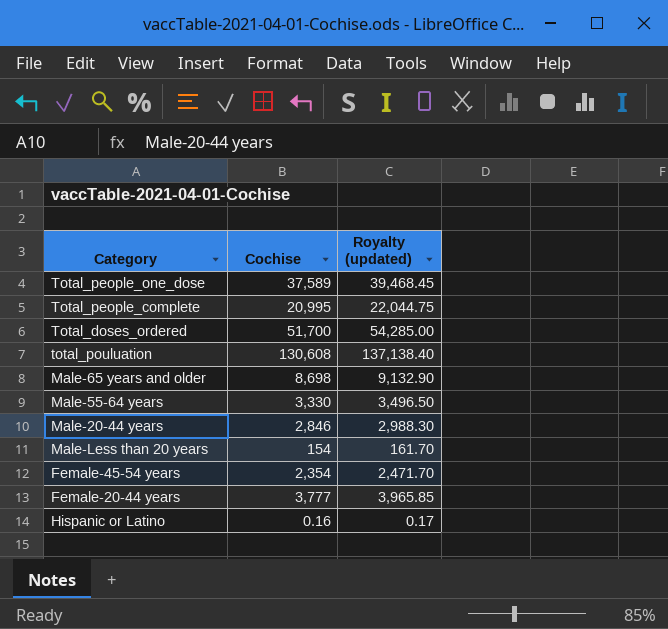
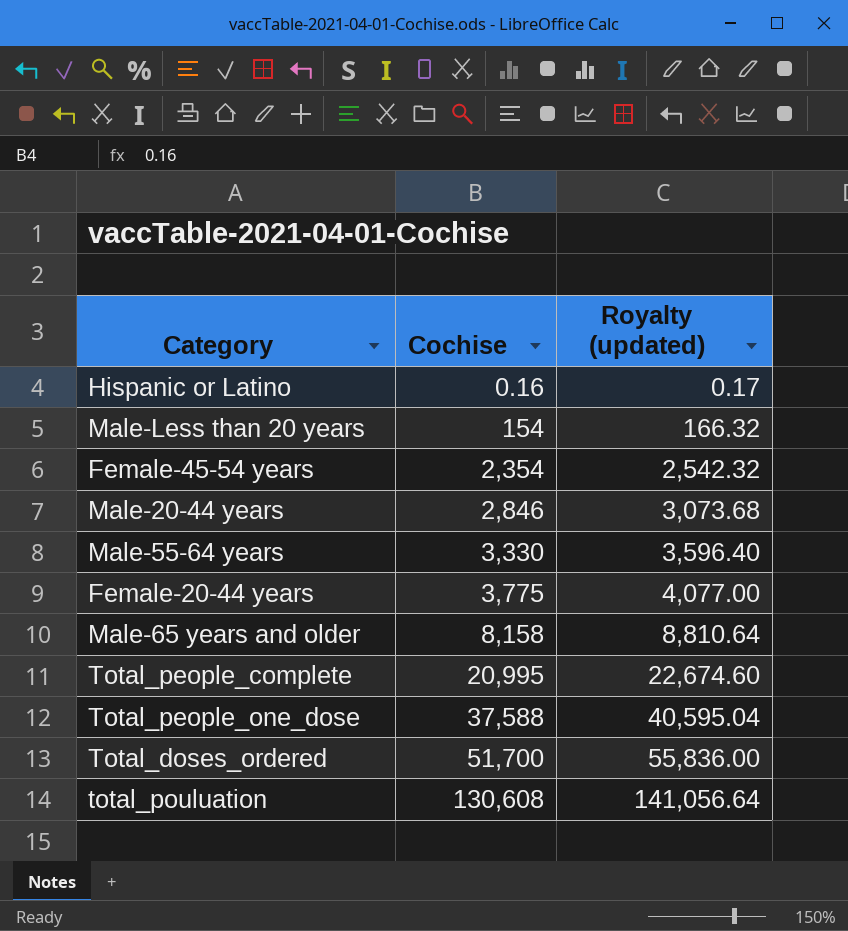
row order: none -> Cochise ascending
column Royalty (updated) | formula: [Cochise] * 1.05 -> [Cochise] * 1.08
Female-20-44 years | Cochise: 3,777 -> 3,775
Male-65 years and older | Cochise: 8,698 -> 8,158
Total_people_one_dose | Cochise: 37,589 -> 37,588

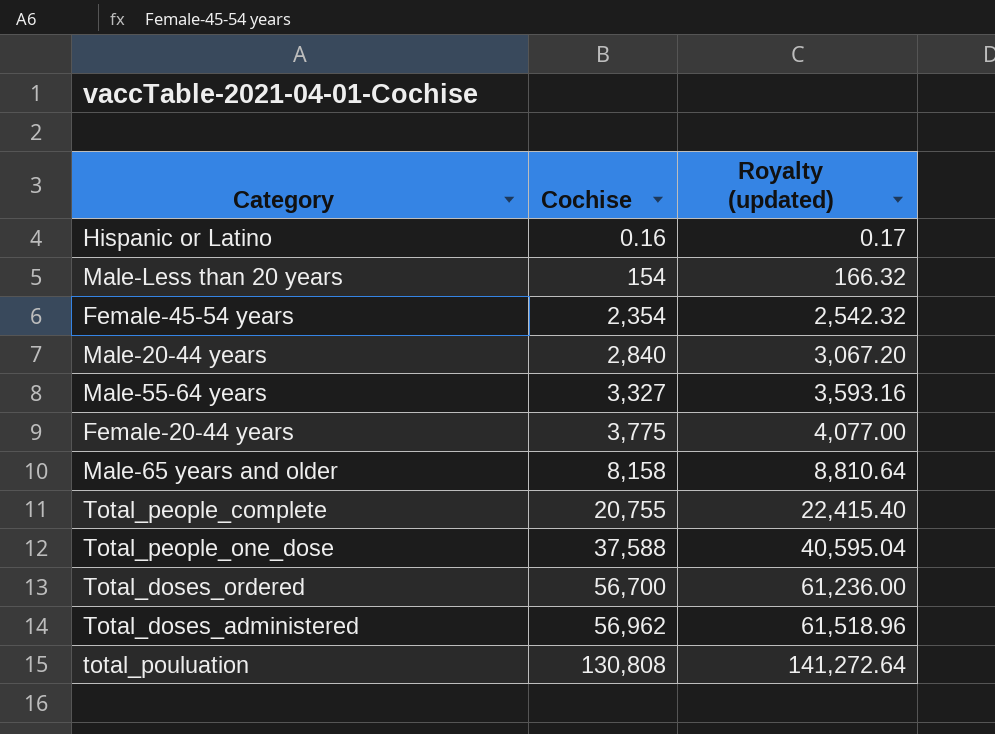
Male-20-44 years | Cochise: 2,846 -> 2,840
Male-20-44 years | Royalty (updated): 3,073.68 -> 3,067.20
Male-55-64 years | Cochise: 3,330 -> 3,327
Male-55-64 years | Royalty (updated): 3,596.40 -> 3,593.16
Total_people_complete | Cochise: 20,995 -> 20,755
Total_people_complete | Royalty (updated): 22,674.60 -> 22,415.40
Total_doses_ordered | Cochise: 51,700 -> 56,700
Total_doses_ordered | Royalty (updated): 55,836.00 -> 61,236.00
row Total_doses_administered: none -> 56,962 | 61,518.96
total_pouluation | Cochise: 130,608 -> 130,808
total_pouluation | Royalty (updated): 141,056.64 -> 141,272.64

